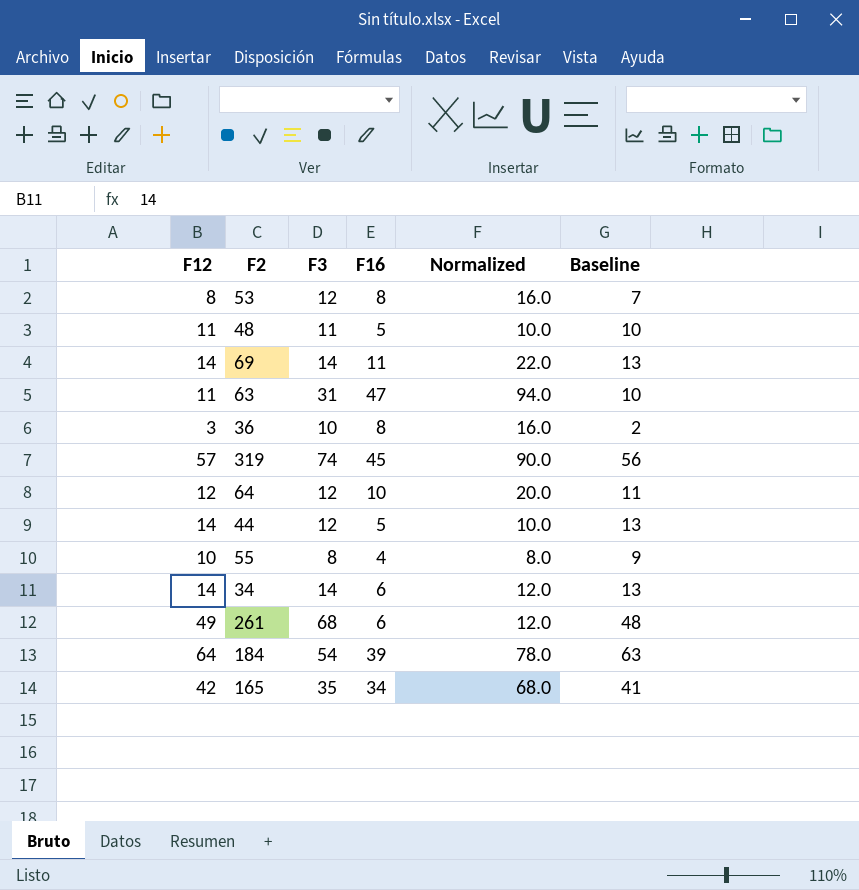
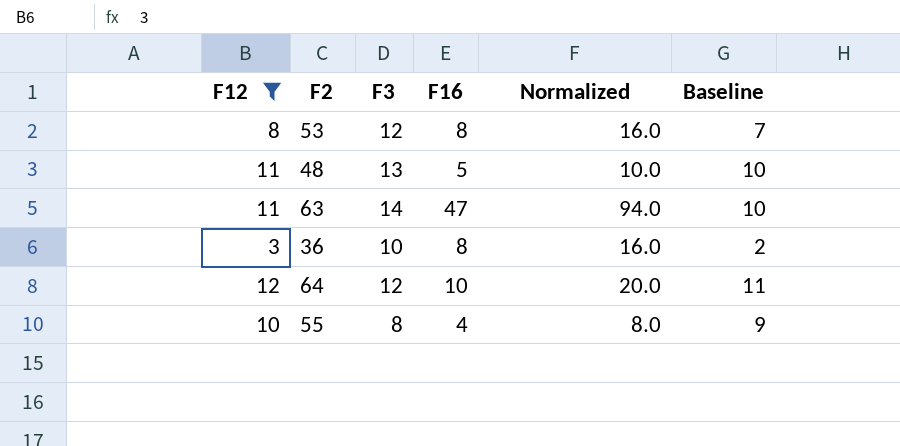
filter: none -> F12 <= 12
48 | F3: 11 -> 13
63 | F3: 31 -> 14

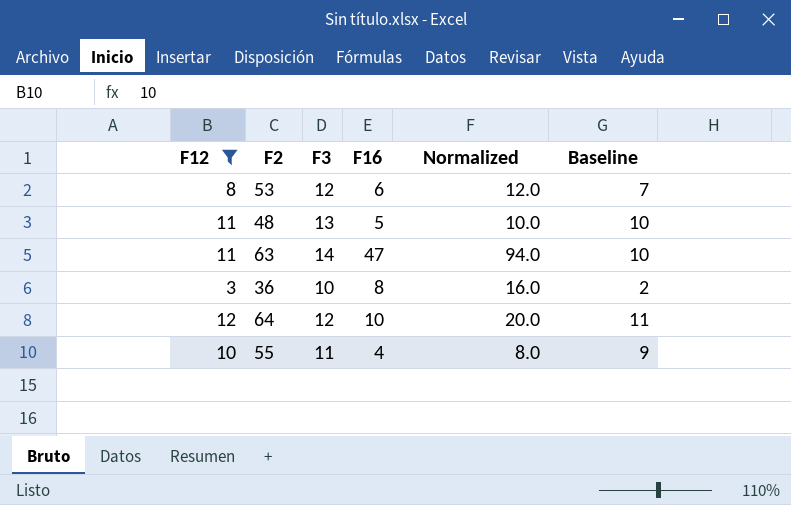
53 | F16: 8 -> 6
53 | Normalized: 16.0 -> 12.0
55 | F3: 8 -> 11

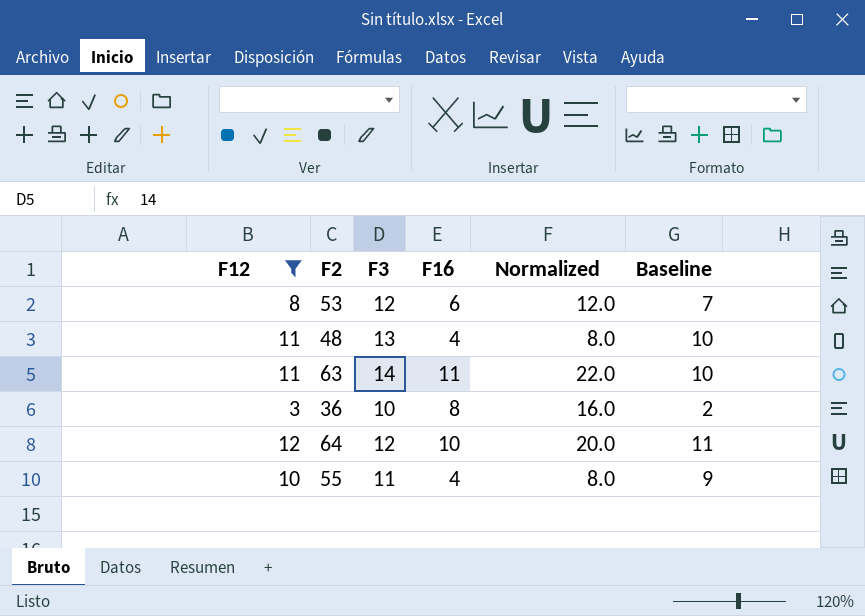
48 | F16: 5 -> 4
48 | Normalized: 10.0 -> 8.0
63 | F16: 47 -> 11
63 | Normalized: 94.0 -> 22.0

